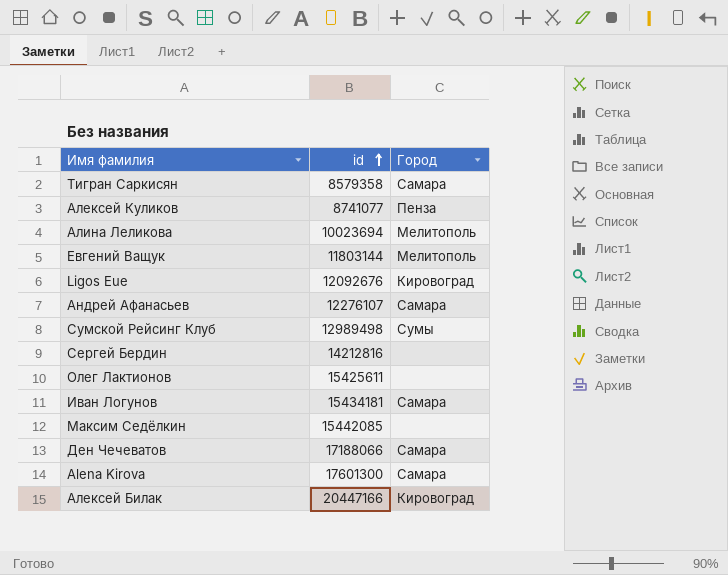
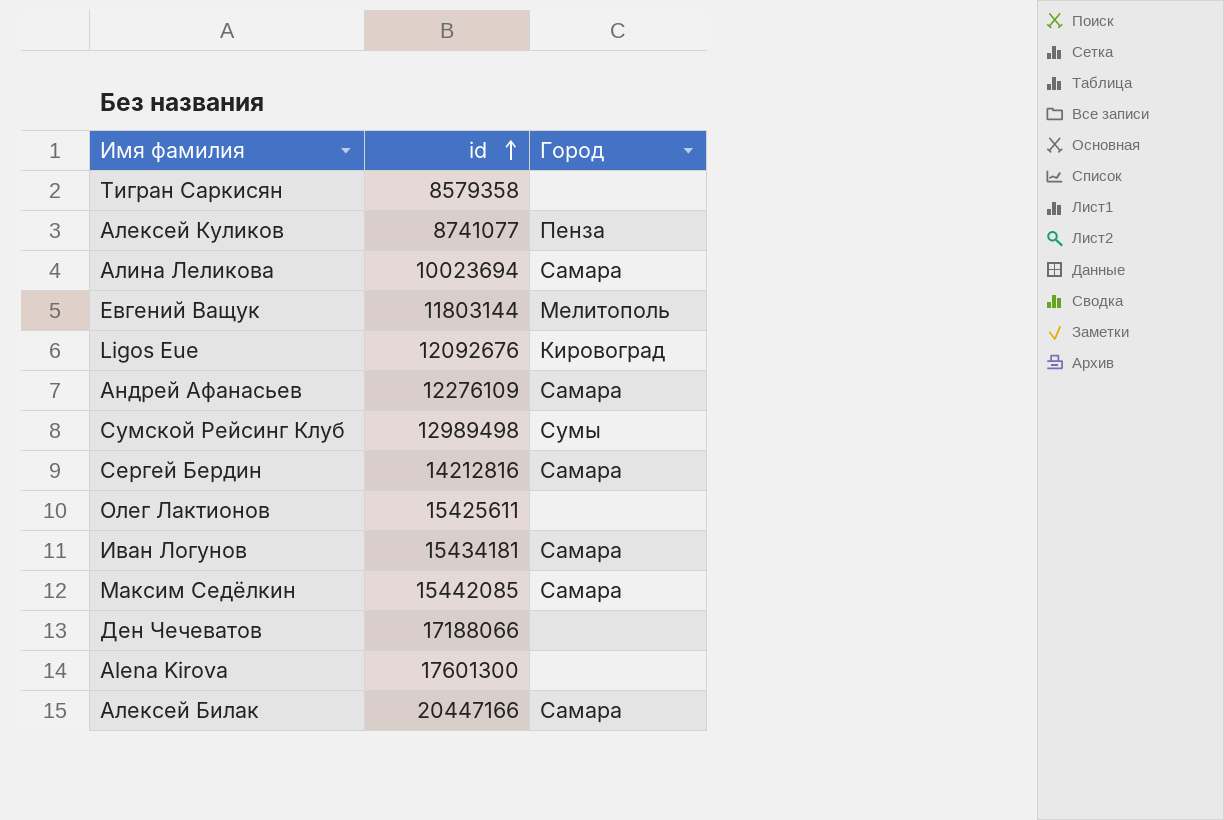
Тигран Саркисян | Город: Самара -> none
Алина Леликова | Город: Мелитополь -> Самара
Андрей Афанасьев | id: 12276107 -> 12276109
Сергей Бердин | Город: none -> Самара
Максим Седёлкин | Город: none -> Самара
Ден Чечеватов | Город: Самара -> none
Alena Kirova | Город: Самара -> none
Алексей Билак | Город: Кировоград -> Самара

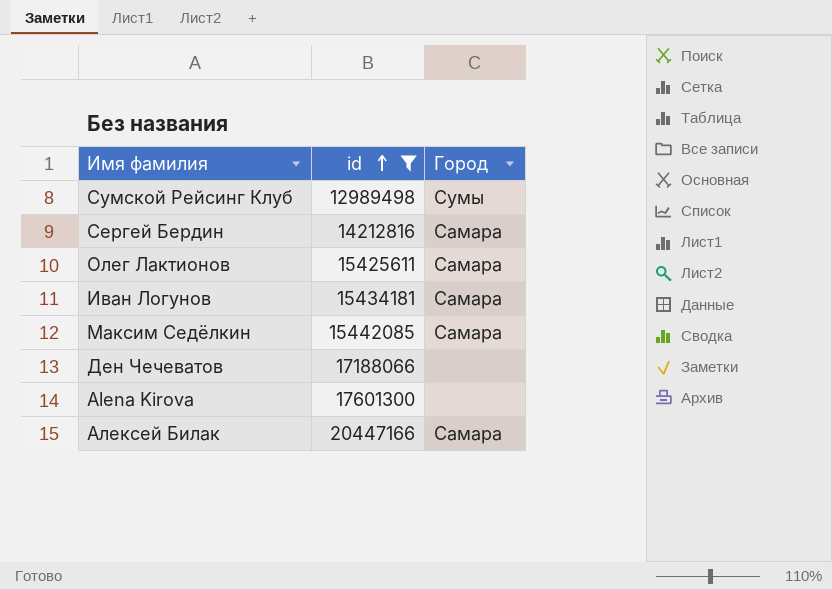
filter: none -> id >= 12989498
Олег Лактионов | Город: none -> Самара

